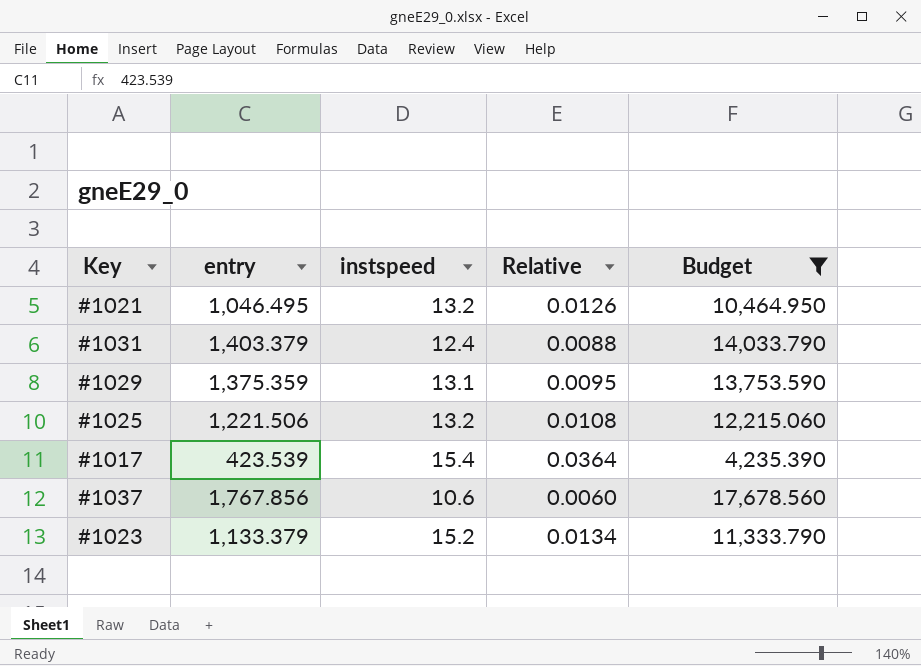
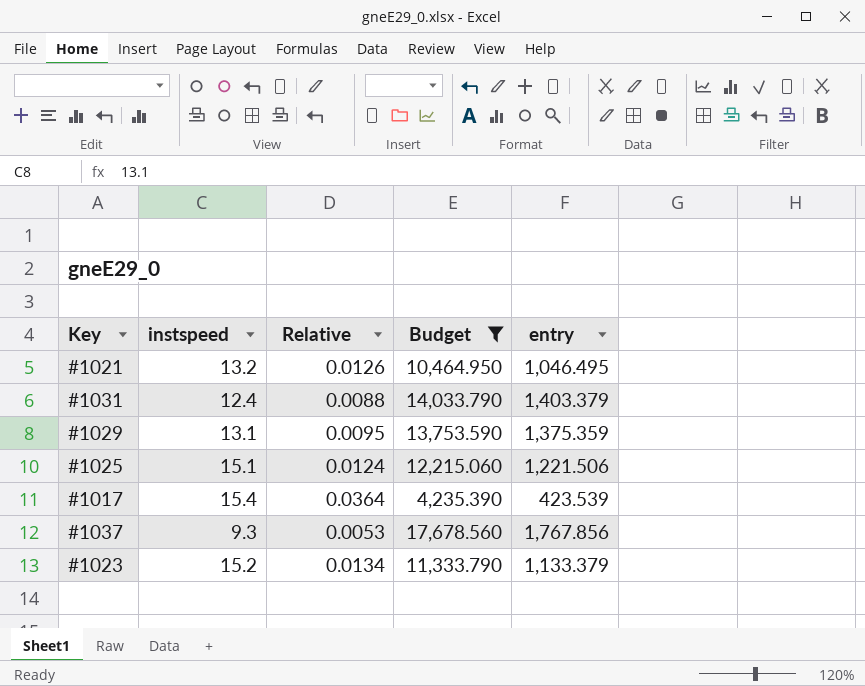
column entry | position: 2 -> 5
#1025 | instspeed: 13.2 -> 15.1
#1025 | Relative: 0.0108 -> 0.0124
#1037 | instspeed: 10.6 -> 9.3
#1037 | Relative: 0.0060 -> 0.0053

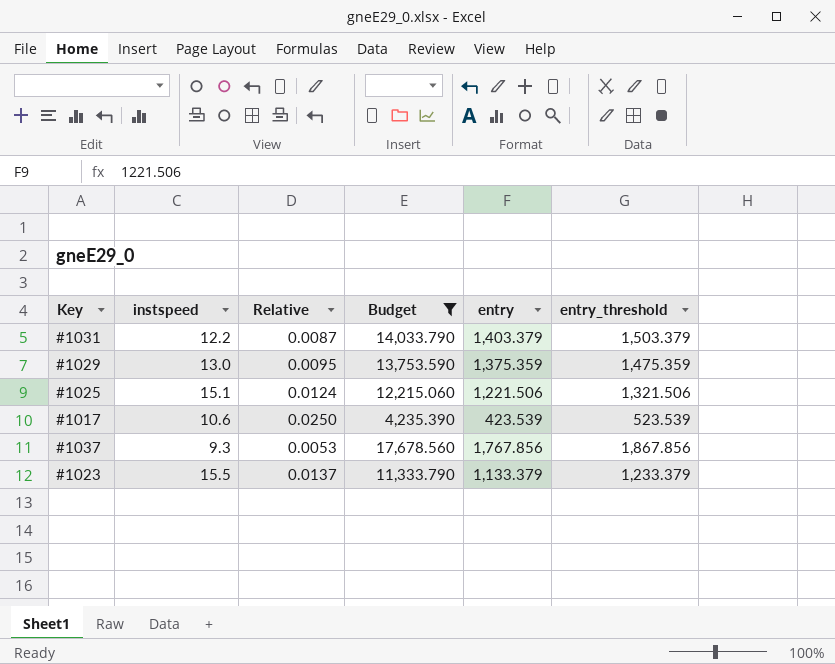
column entry_threshold | formula: none -> [entry] + 100
row #1021: 13.2 | 0.0126 | 10,464.950 | 1,046.495 -> none
#1031 | instspeed: 12.4 -> 12.2
#1031 | Relative: 0.0088 -> 0.0087
#1029 | instspeed: 13.1 -> 13.0
#1017 | instspeed: 15.4 -> 10.6
#1017 | Relative: 0.0364 -> 0.0250
#1023 | instspeed: 15.2 -> 15.5
#1023 | Relative: 0.0134 -> 0.0137

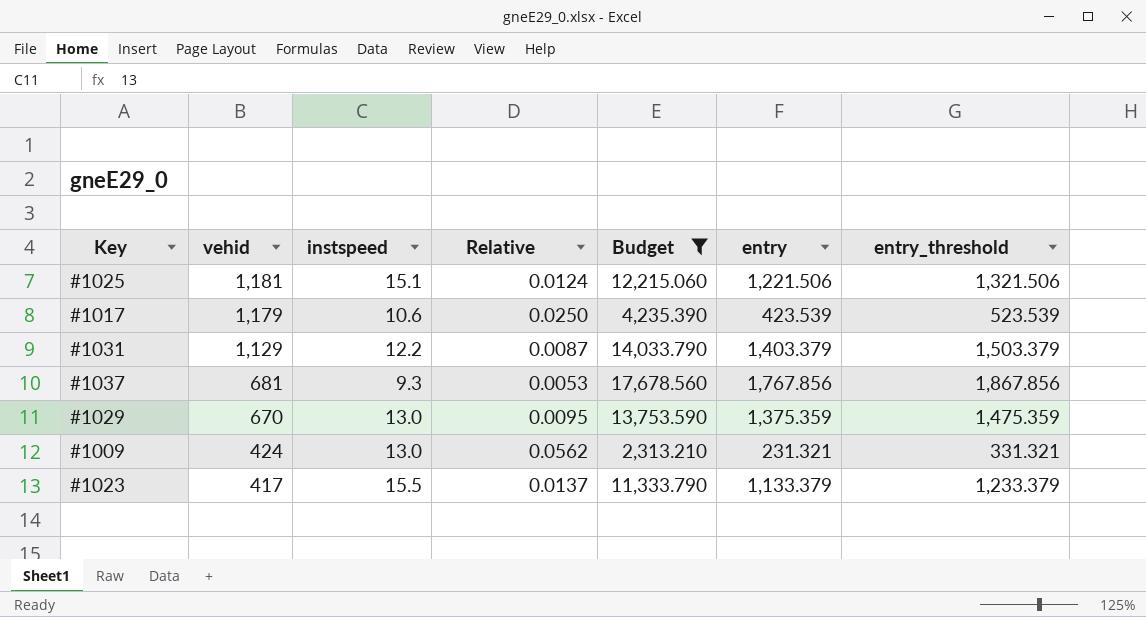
row order: none -> vehid descending
column vehid | position: none -> 2
row #1009: none -> 424 | 13.0 | 0.0562 | 2,313.210 | 231.321 | 331.321

